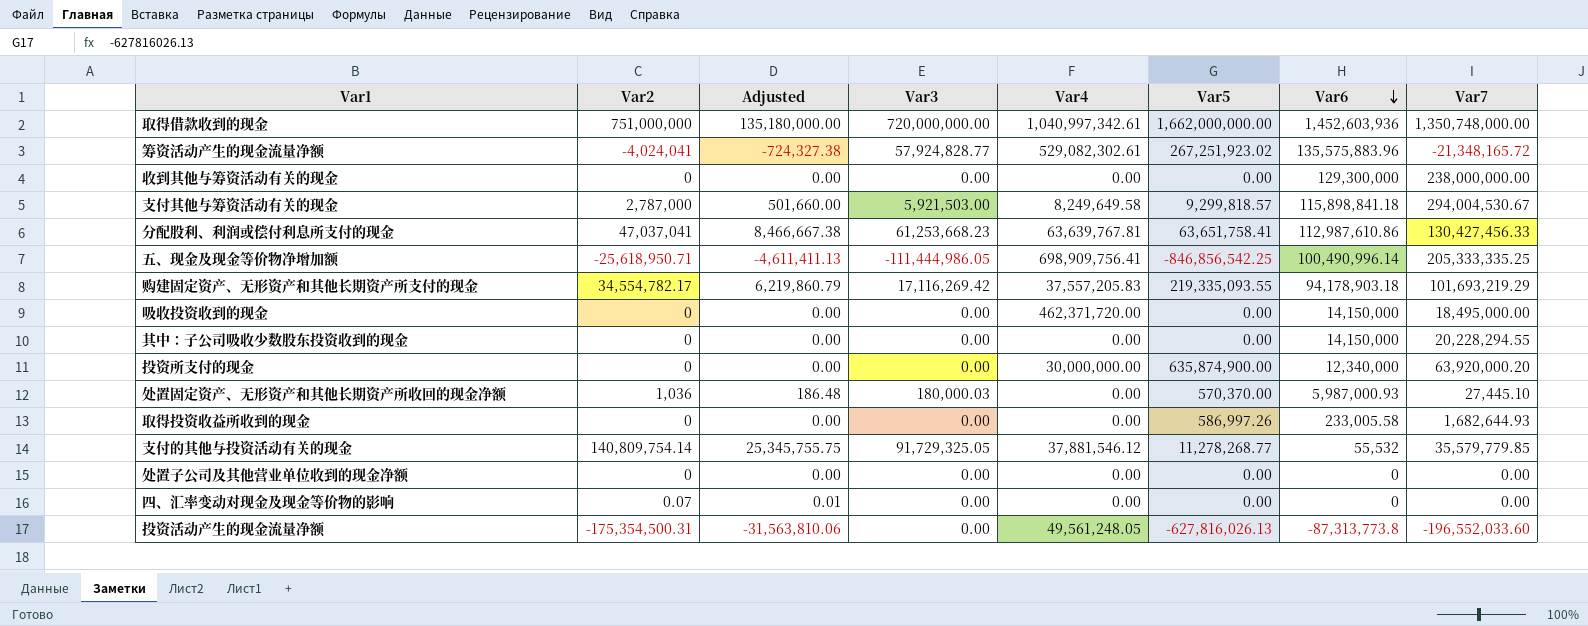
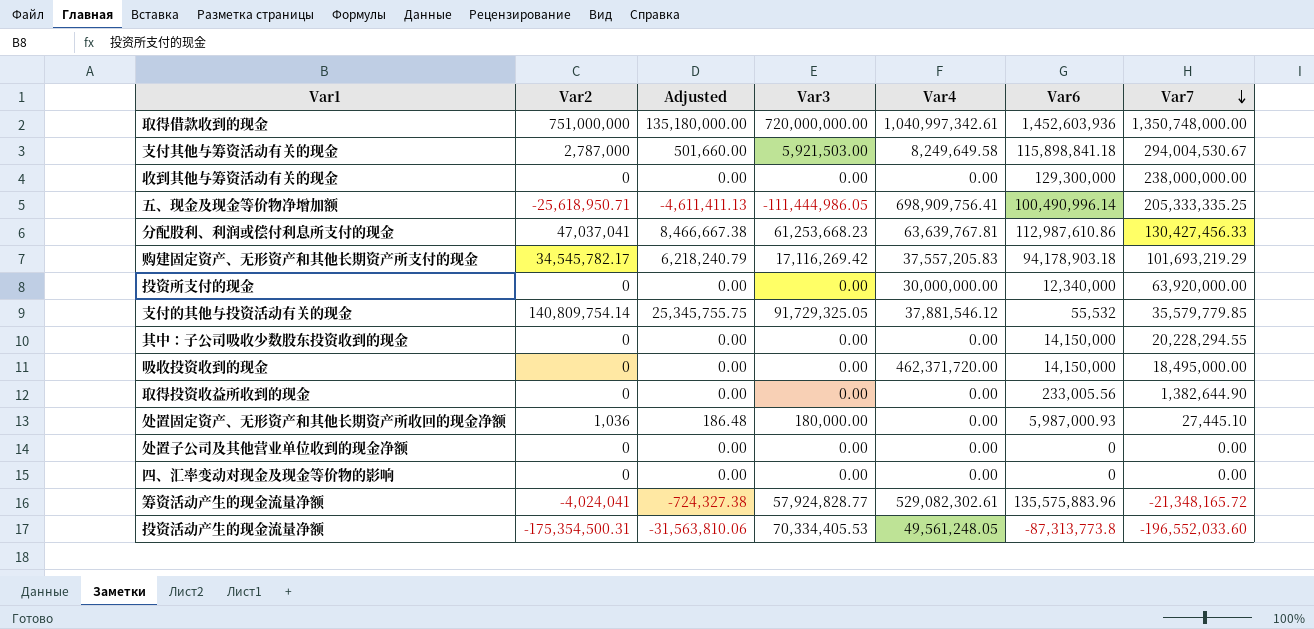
row order: Var6 descending -> Var7 descending
column Var5 | position: 6 -> none
购建固定资产、无形资产和其他长期资产所支付的现金 | Var2: 34,554,782.17 -> 34,545,782.17
购建固定资产、无形资产和其他长期资产所支付的现金 | Adjusted: 6,219,860.79 -> 6,218,240.79
投资所支付的现金 | Var7: 63,920,000.20 -> 63,920,000.00
取得投资收益所收到的现金 | Var6: 233,005.58 -> 233,005.56
取得投资收益所收到的现金 | Var7: 1,682,644.93 -> 1,382,644.90
处置固定资产、无形资产和其他长期资产所收回的现金净额 | Var3: 180,000.03 -> 180,000.00
四、汇率变动对现金及现金等价物的影响 | Var2: 0.07 -> 0
四、汇率变动对现金及现金等价物的影响 | Adjusted: 0.01 -> 0.00
投资活动产生的现金流量净额 | Var3: 0.00 -> 70,334,405.53

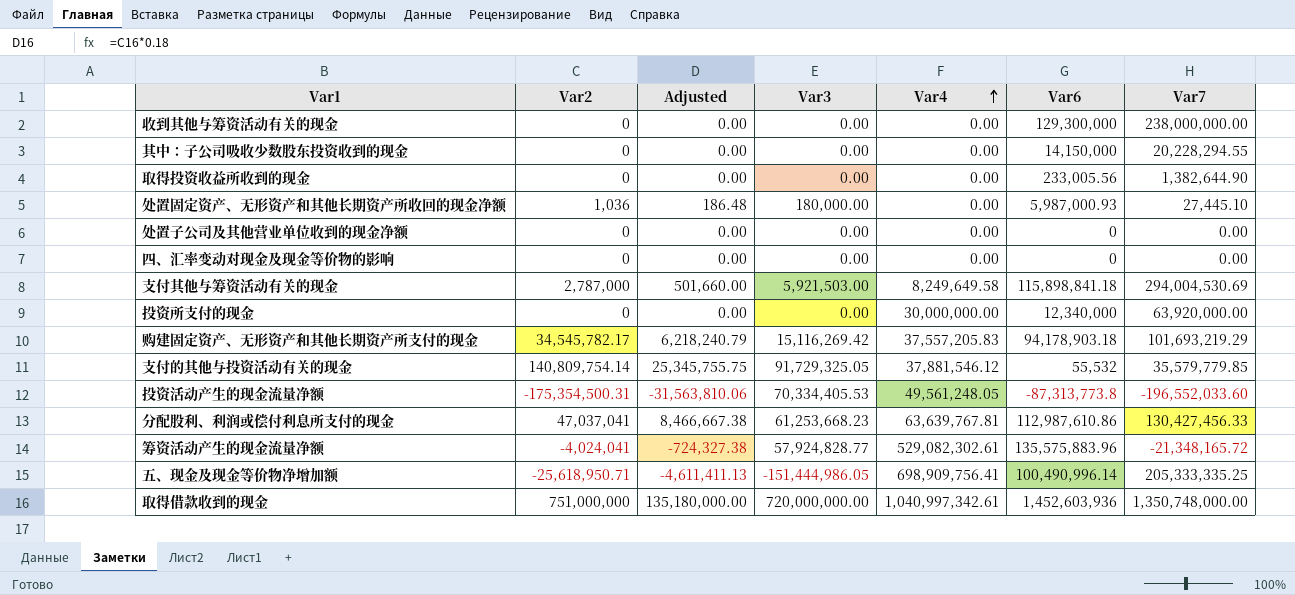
row order: Var7 descending -> Var4 ascending
row 吸收投资收到的现金: 0 | 0.00 | 0.00 | 462,371,720.00 | 14,150,000 | 18,495,000.00 -> none
支付其他与筹资活动有关的现金 | Var7: 294,004,530.67 -> 294,004,530.69
购建固定资产、无形资产和其他长期资产所支付的现金 | Var3: 17,116,269.42 -> 15,116,269.42
五、现金及现金等价物净增加额 | Var3: -111,444,986.05 -> -151,444,986.05

